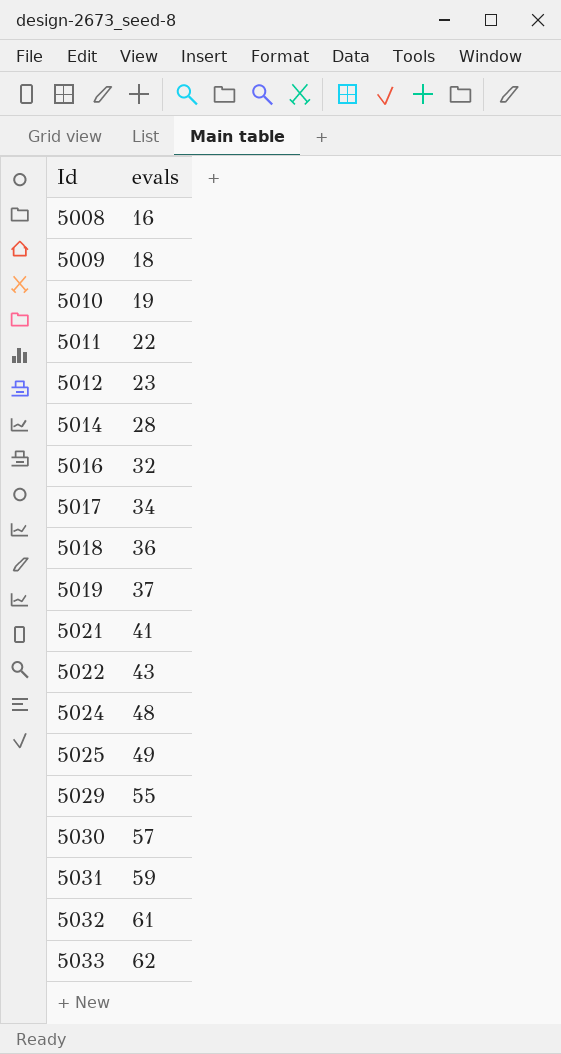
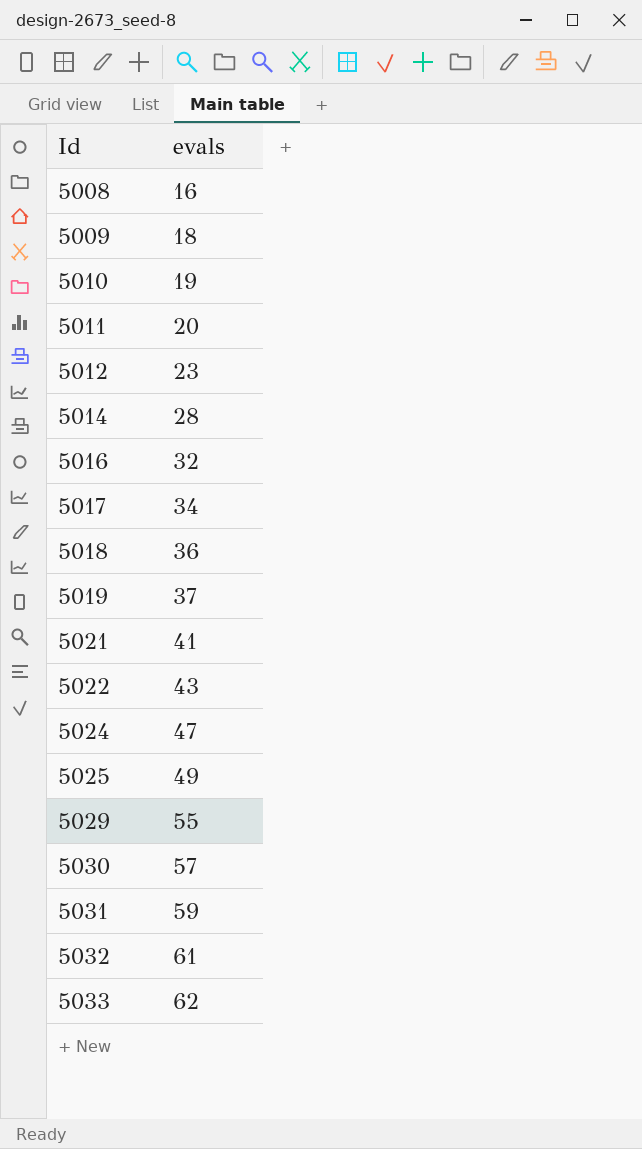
5011 | evals: 22 -> 20
5024 | evals: 48 -> 47

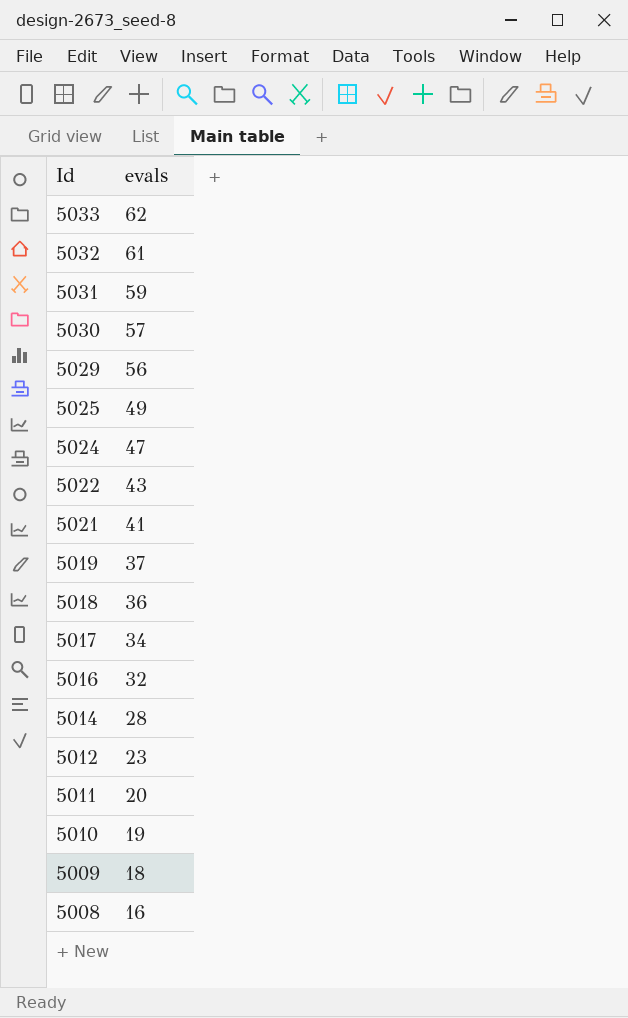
row order: Id ascending -> Id descending
5029 | evals: 55 -> 56

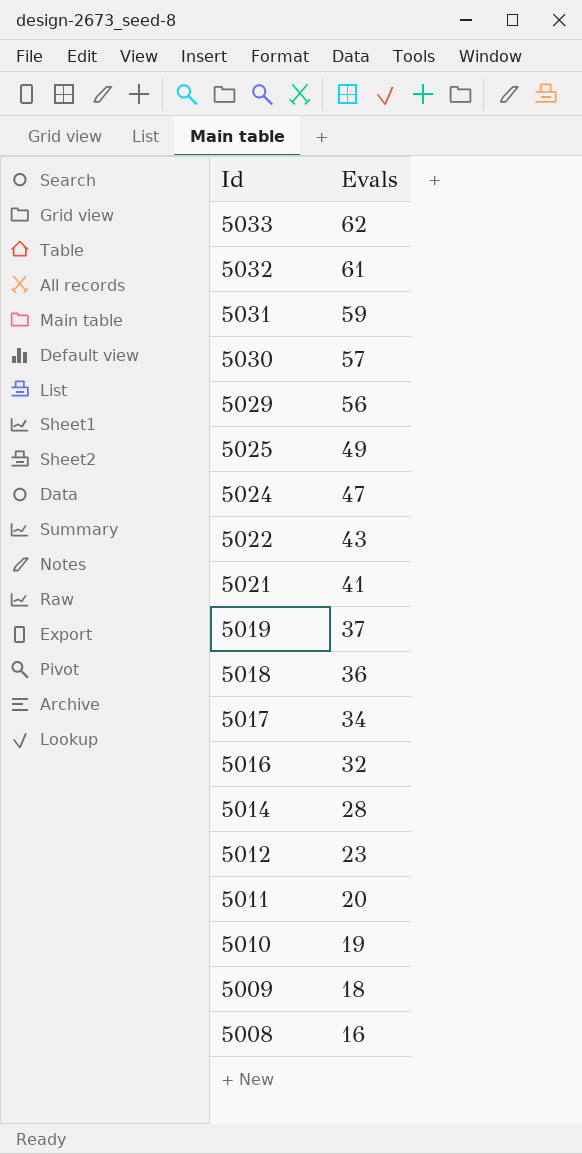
column name: evals -> Evals

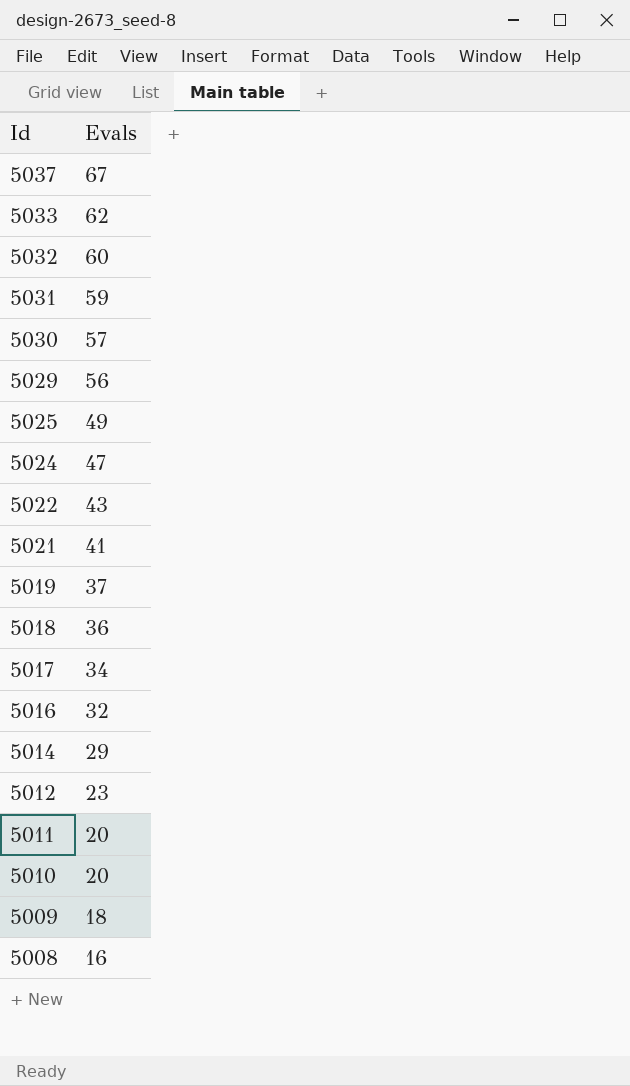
row 5037: none -> 67
5032 | Evals: 61 -> 60
5014 | Evals: 28 -> 29
5010 | Evals: 19 -> 20

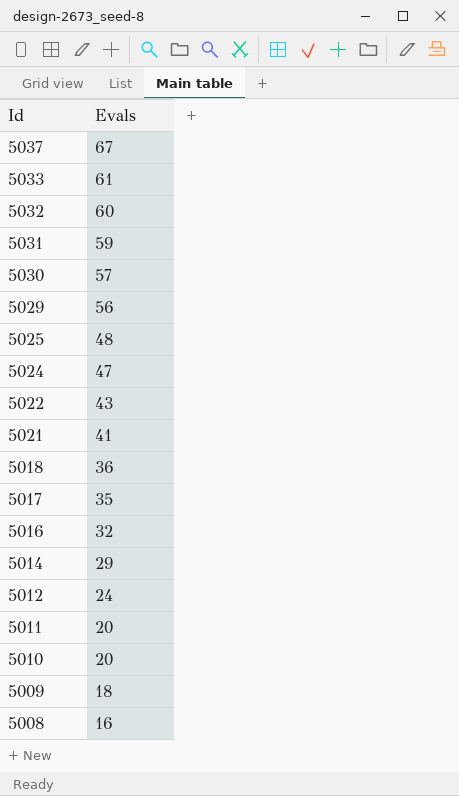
row 5019: 37 -> none
5033 | Evals: 62 -> 61
5025 | Evals: 49 -> 48
5017 | Evals: 34 -> 35
5012 | Evals: 23 -> 24

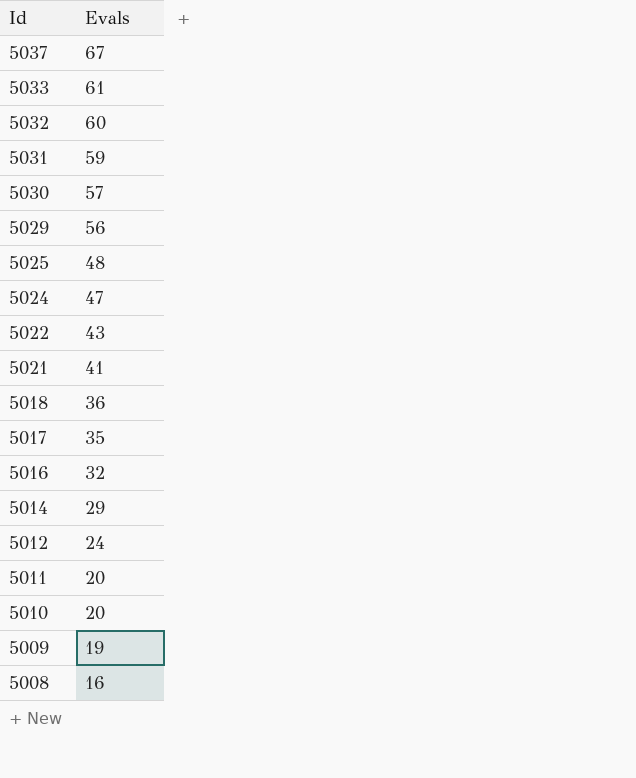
5009 | Evals: 18 -> 19

